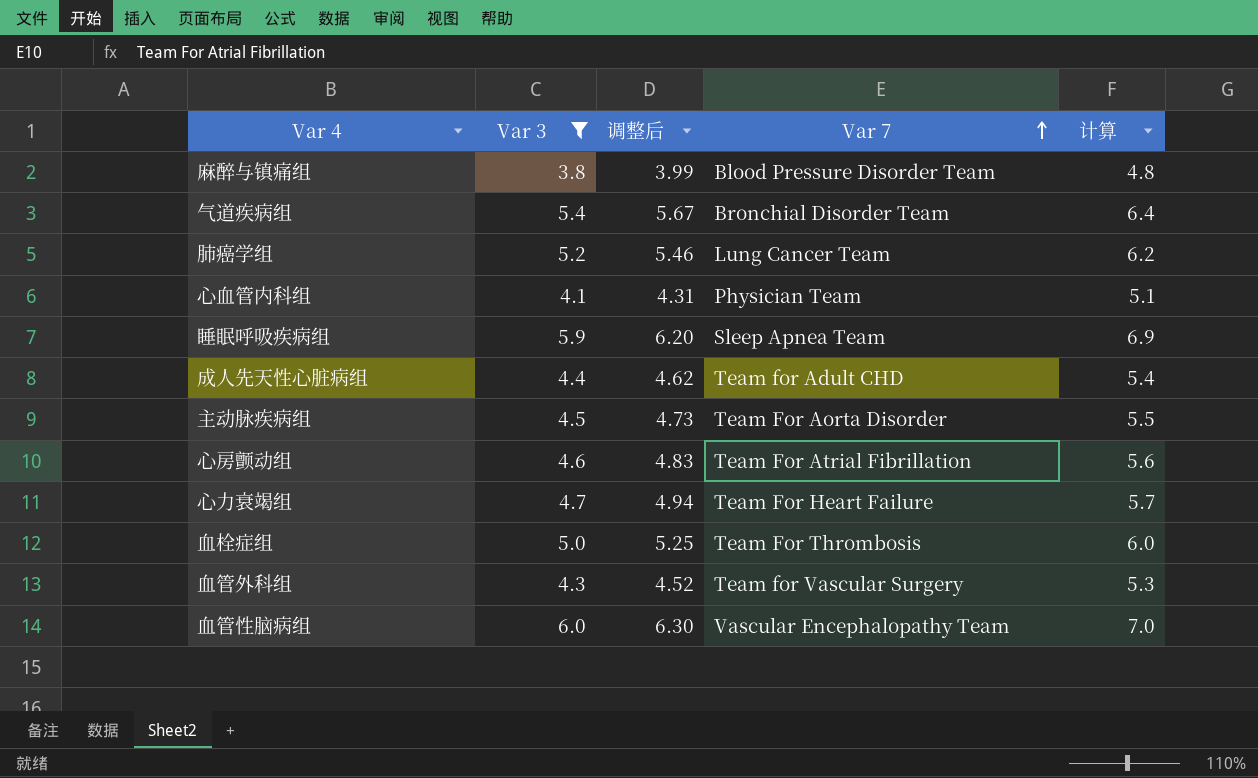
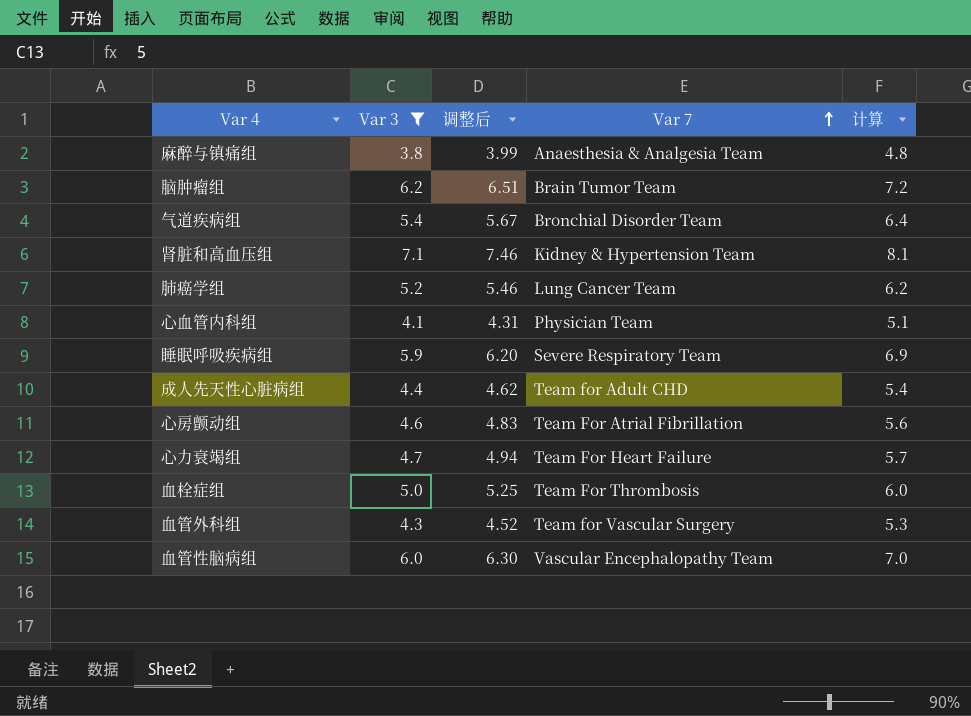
row 主动脉疾病组: 4.5 | 4.73 | Team For Aorta Disorder | 5.5 -> none
麻醉与镇痛组 | Var 7: Blood Pressure Disorder Team -> Anaesthesia & Analgesia Team
row 脑肿瘤组: none -> 6.2 | 6.51 | Brain Tumor Team | 7.2
row 肾脏和高血压组: none -> 7.1 | 7.46 | Kidney & Hypertension Team | 8.1
睡眠呼吸疾病组 | Var 7: Sleep Apnea Team -> Severe Respiratory Team

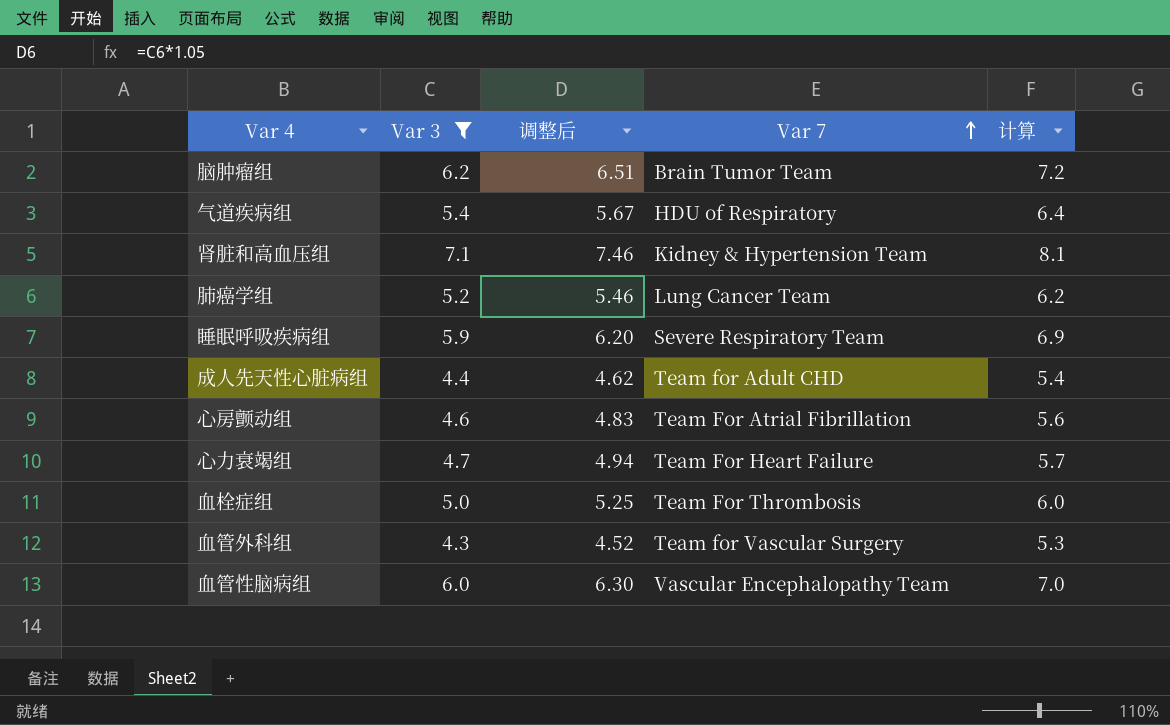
row 麻醉与镇痛组: 3.8 | 3.99 | Anaesthesia & Analgesia Team | 4.8 -> none
row 心血管内科组: 4.1 | 4.31 | Physician Team | 5.1 -> none
气道疾病组 | Var 7: Bronchial Disorder Team -> HDU of Respiratory

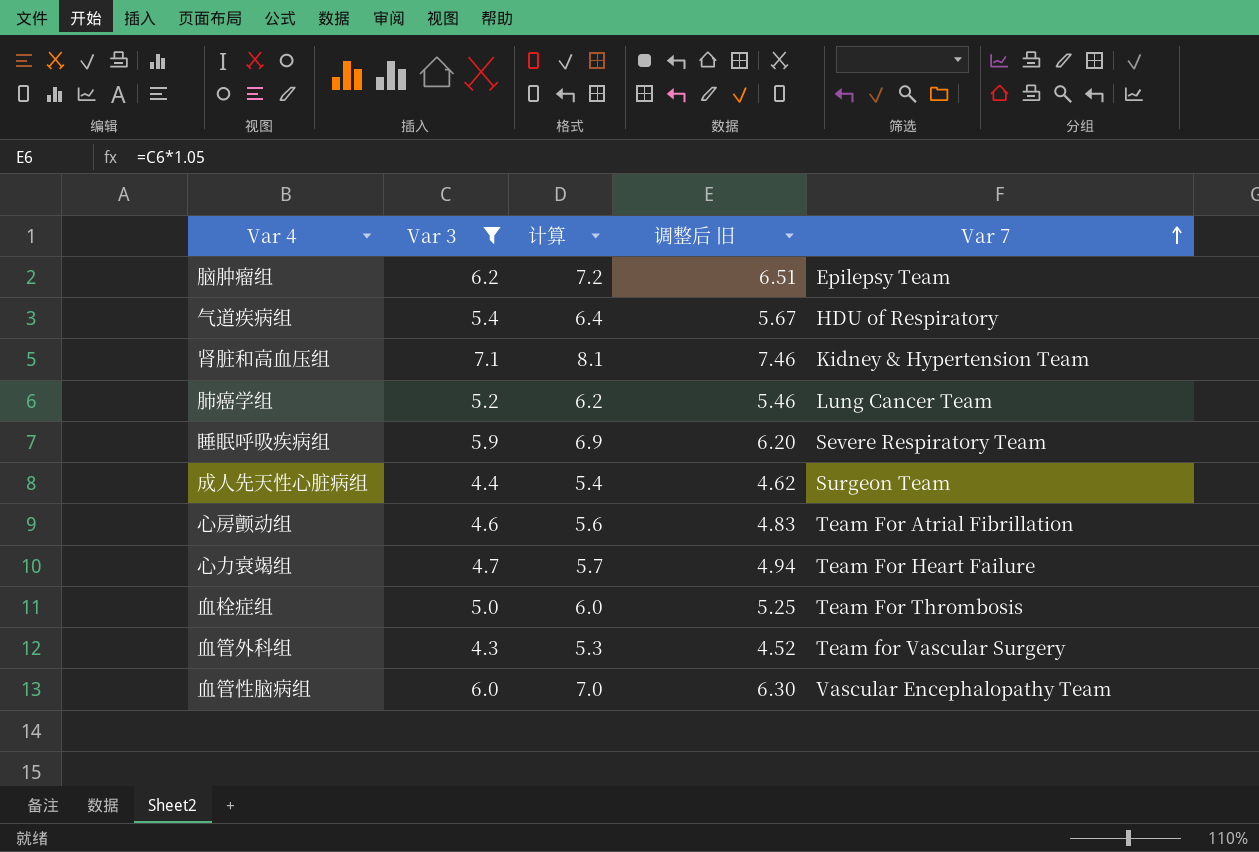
column 计算 | position: 5 -> 3
column name: 调整后 -> 调整后 旧
脑肿瘤组 | Var 7: Brain Tumor Team -> Epilepsy Team
成人先天性心脏病组 | Var 7: Team for Adult CHD -> Surgeon Team

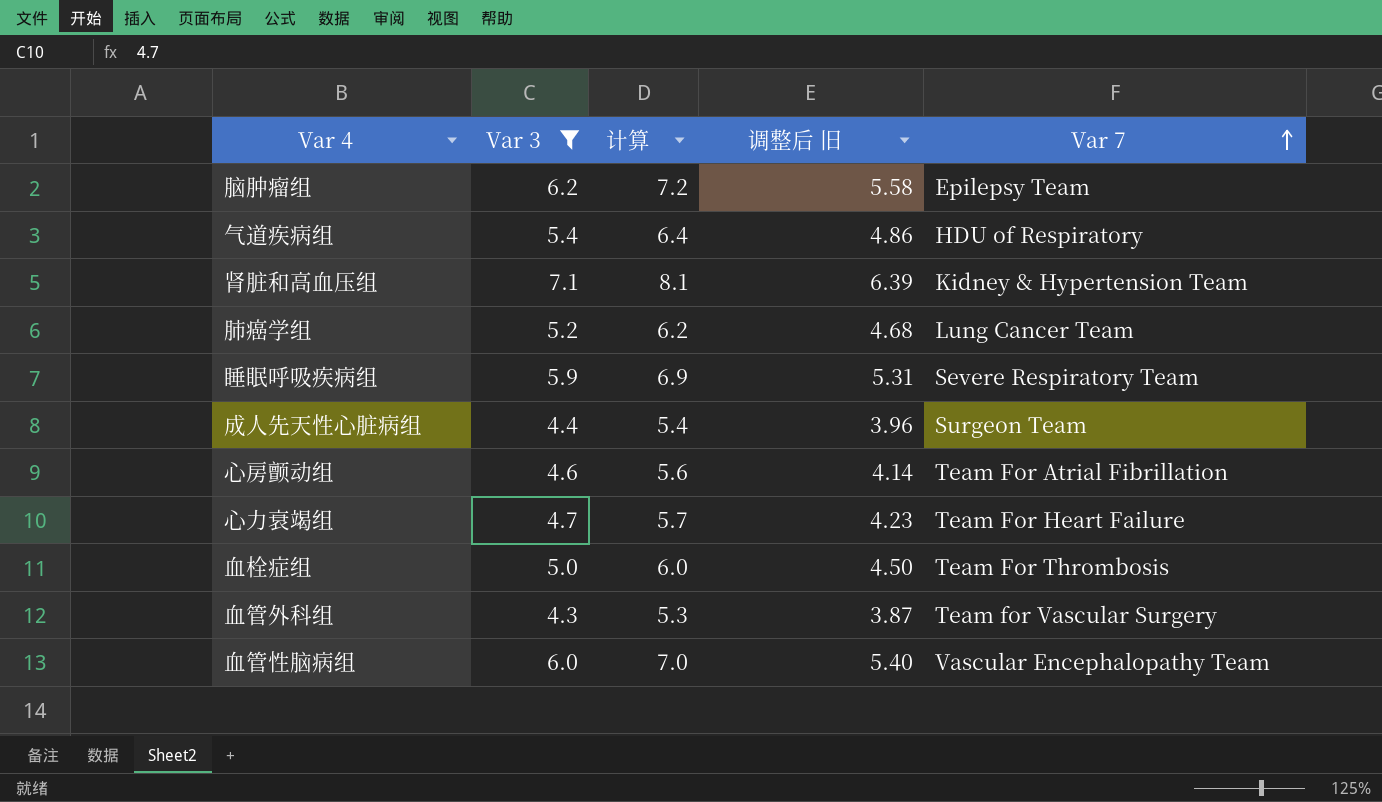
column 调整后 旧 | formula: [Var 3] * 1.05 -> [Var 3] * 0.9

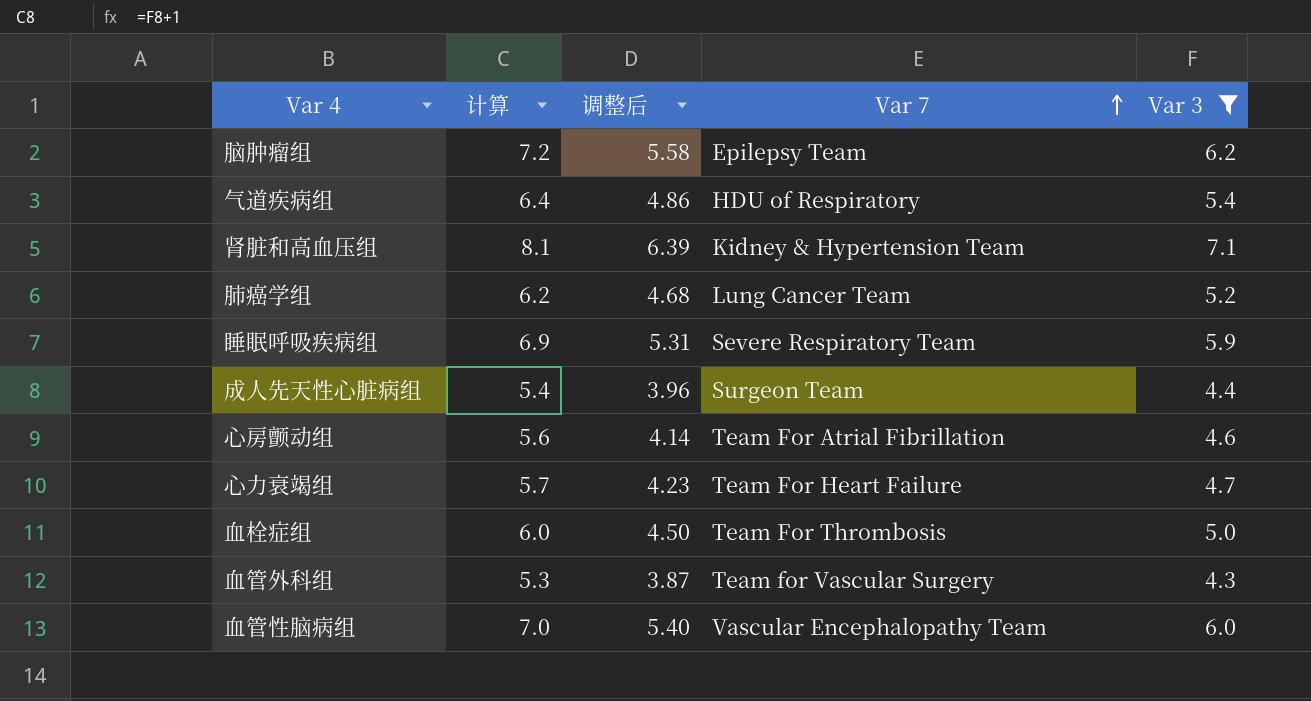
column name: 调整后 旧 -> 调整后
column Var 3 | position: 2 -> 5

